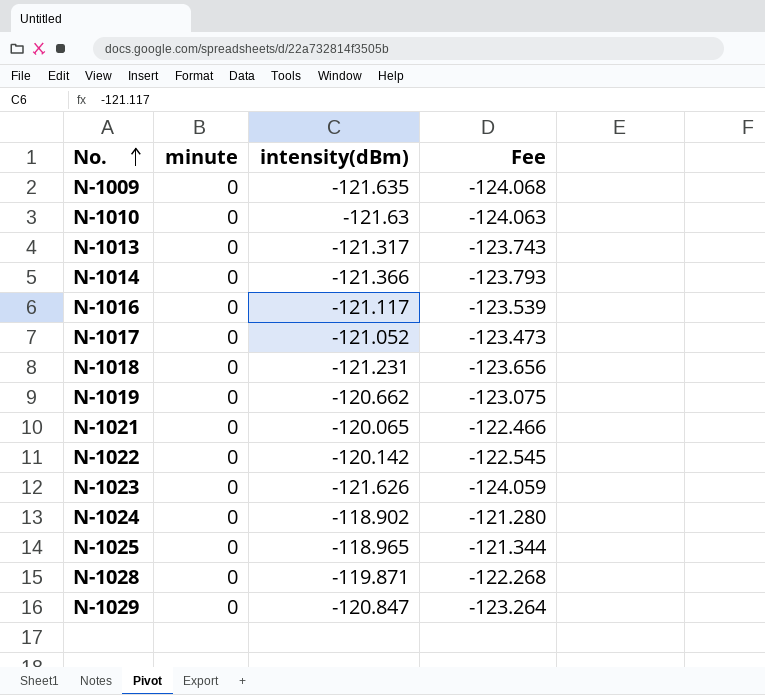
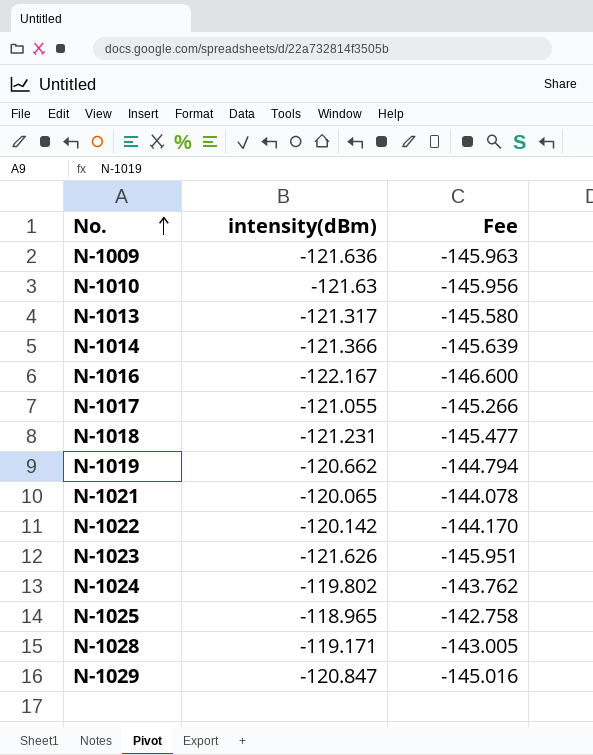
column minute | position: 2 -> none
column Fee | formula: [intensity(dBm)] * 1.02 -> [intensity(dBm)] * 1.2
N-1009 | intensity(dBm): -121.635 -> -121.636
N-1016 | intensity(dBm): -121.117 -> -122.167
N-1017 | intensity(dBm): -121.052 -> -121.055
N-1024 | intensity(dBm): -118.902 -> -119.802
N-1028 | intensity(dBm): -119.871 -> -119.171

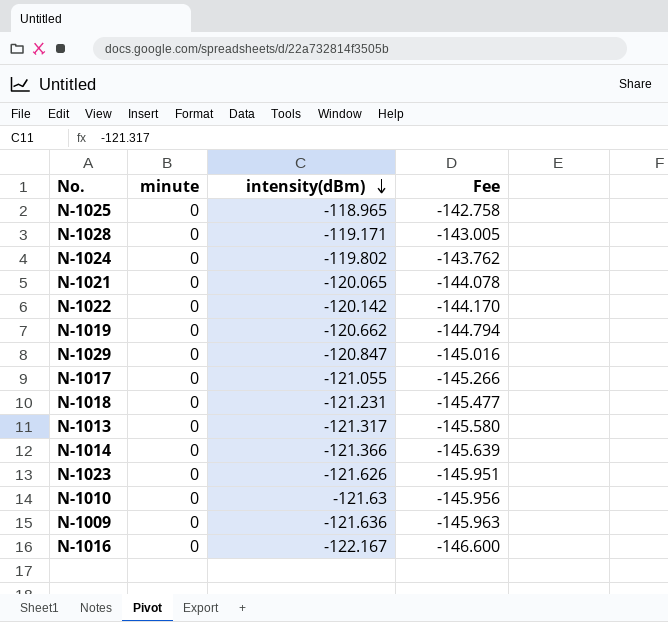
row order: No. ascending -> intensity(dBm) descending
column minute | position: none -> 2

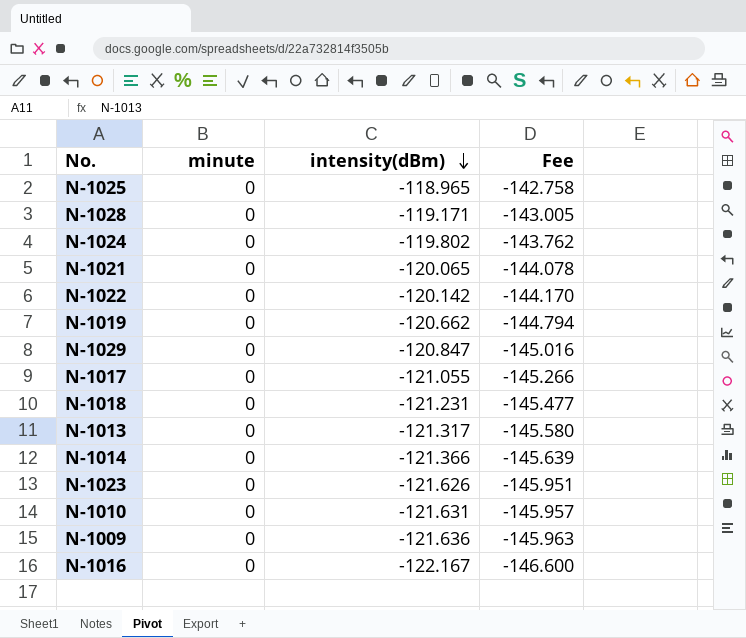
N-1010 | intensity(dBm): -121.63 -> -121.631
N-1010 | Fee: -145.956 -> -145.957

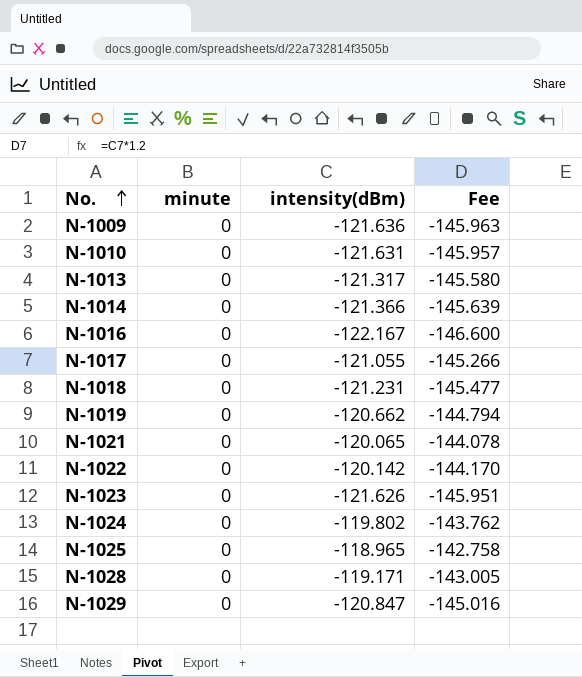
row order: intensity(dBm) descending -> No. ascending

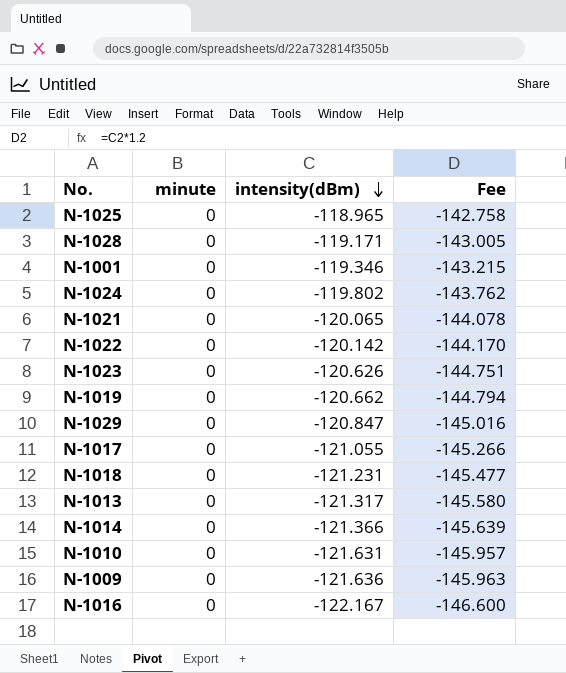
row order: No. ascending -> intensity(dBm) descending
row N-1001: none -> 0 | -119.346 | -143.215
N-1023 | intensity(dBm): -121.626 -> -120.626
N-1023 | Fee: -145.951 -> -144.751

